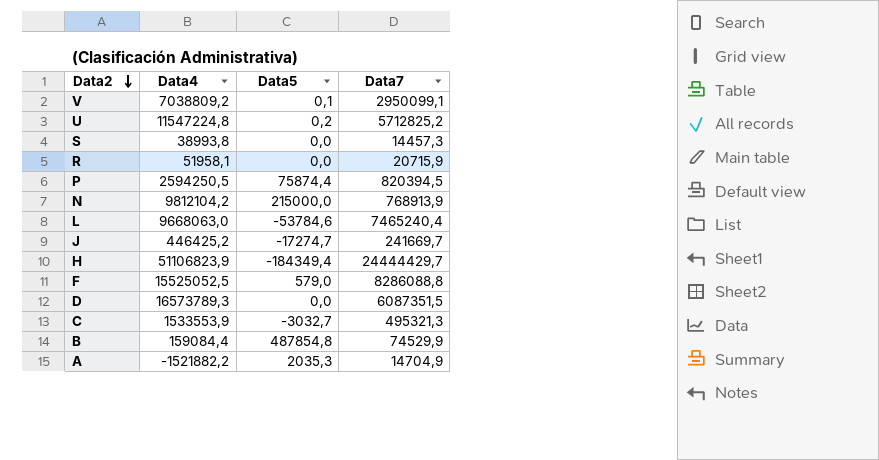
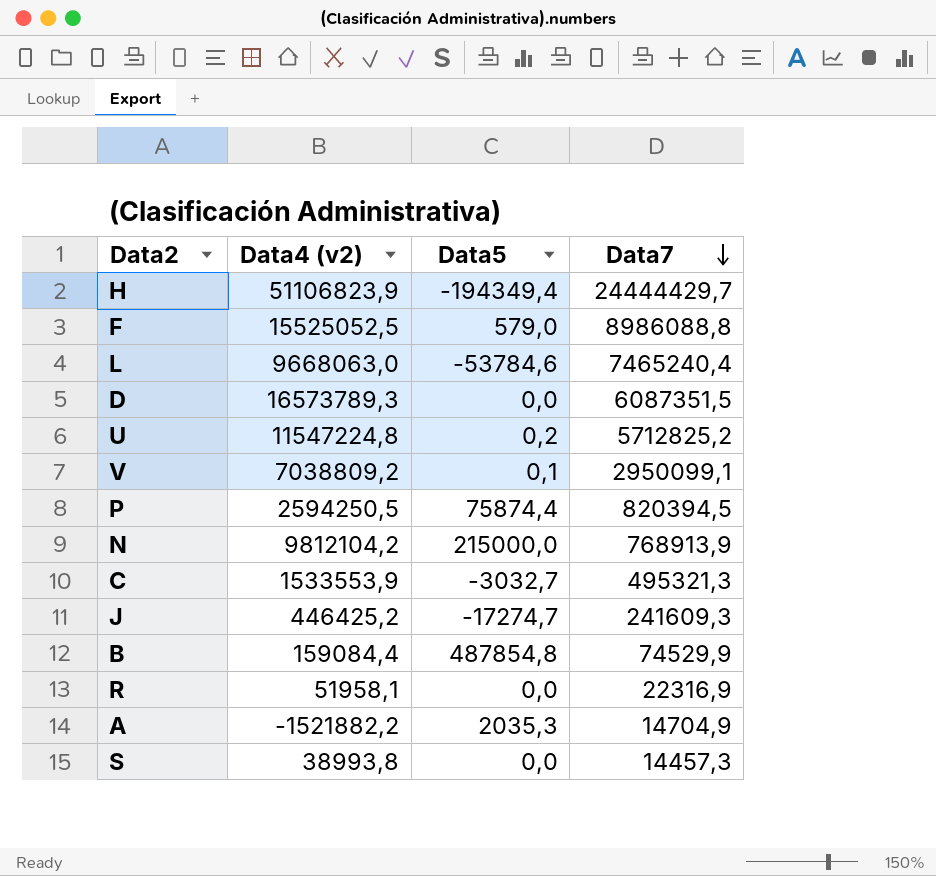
row order: Data2 descending -> Data7 descending
column name: Data4 -> Data4 (v2)
H | Data5: -184349,4 -> -194349,4
F | Data7: 8286088,8 -> 8986088,8
J | Data7: 241669,7 -> 241609,3
R | Data7: 20715,9 -> 22316,9

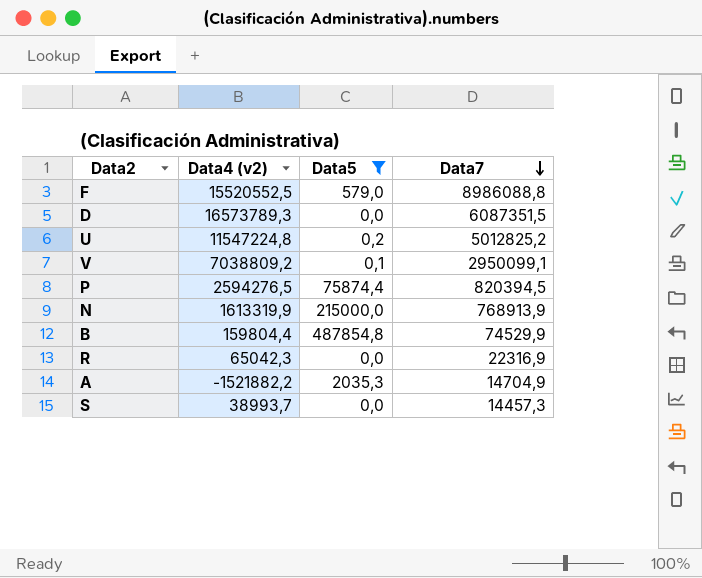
filter: none -> Data5 >= 0,0
F | Data4 (v2): 15525052,5 -> 15520552,5
U | Data7: 5712825,2 -> 5012825,2
P | Data4 (v2): 2594250,5 -> 2594276,5
N | Data4 (v2): 9812104,2 -> 1613319,9
B | Data4 (v2): 159084,4 -> 159804,4
R | Data4 (v2): 51958,1 -> 65042,3
S | Data4 (v2): 38993,8 -> 38993,7

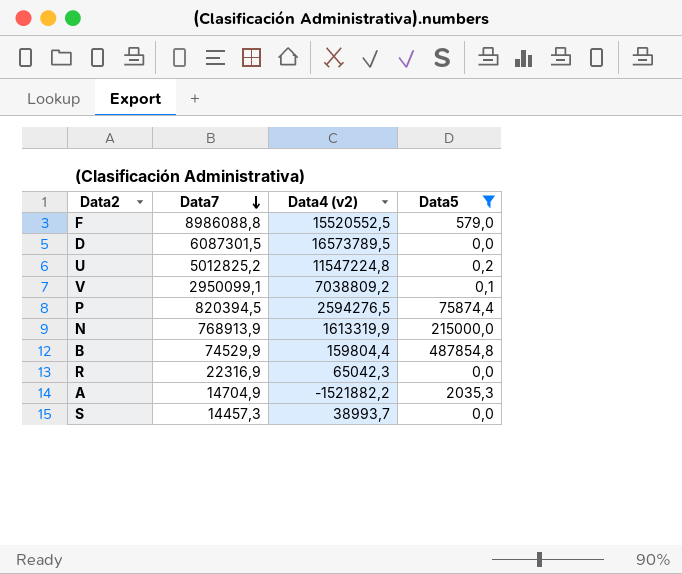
column Data7 | position: 4 -> 2
D | Data7: 6087351,5 -> 6087301,5
D | Data4 (v2): 16573789,3 -> 16573789,5

